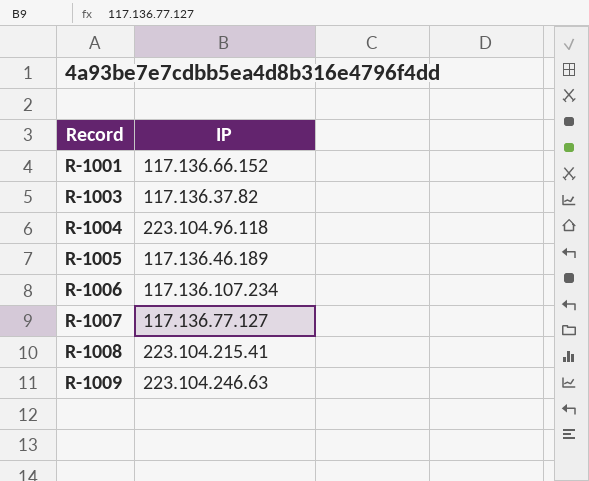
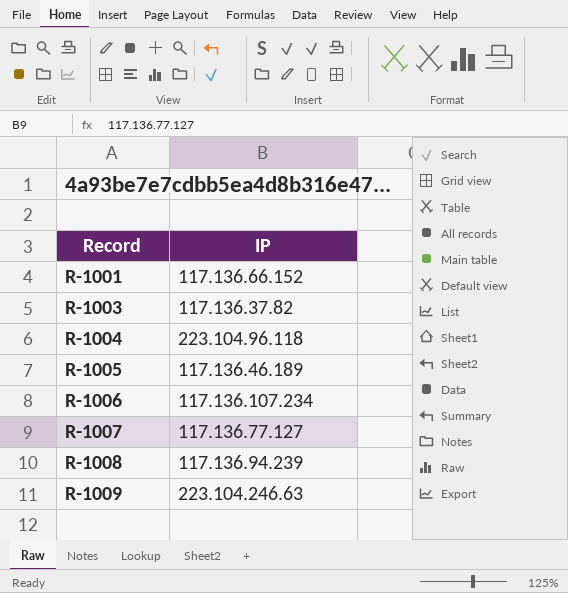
R-1008 | IP: 223.104.215.41 -> 117.136.94.239

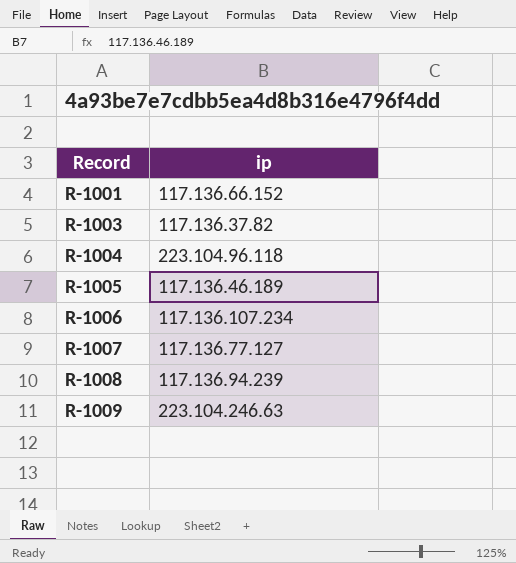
column name: IP -> ip

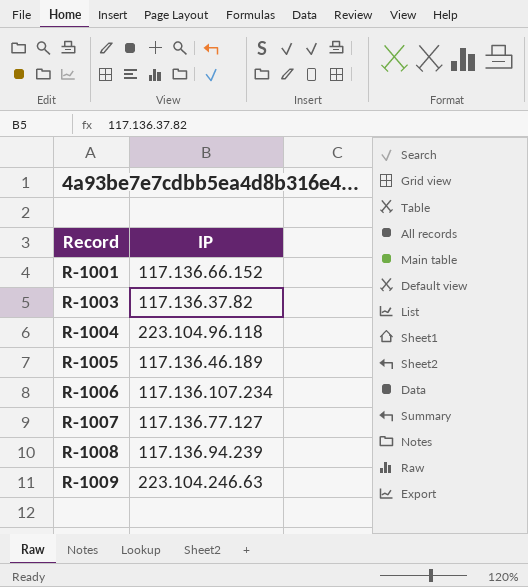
column name: ip -> IP

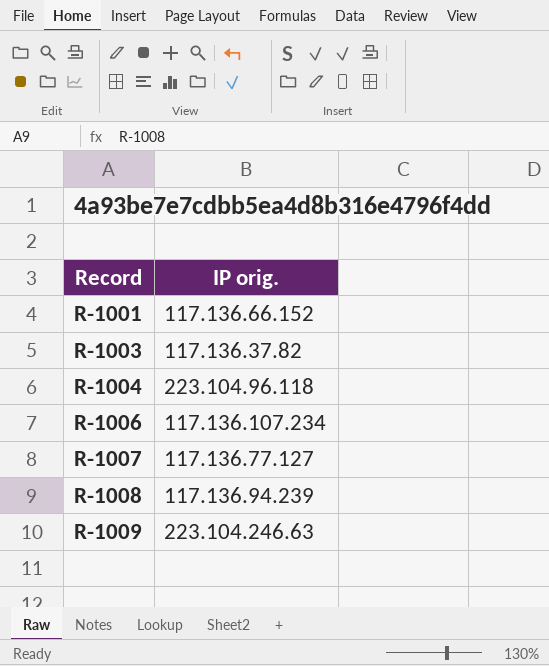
column name: IP -> IP orig.
row R-1005: 117.136.46.189 -> none

